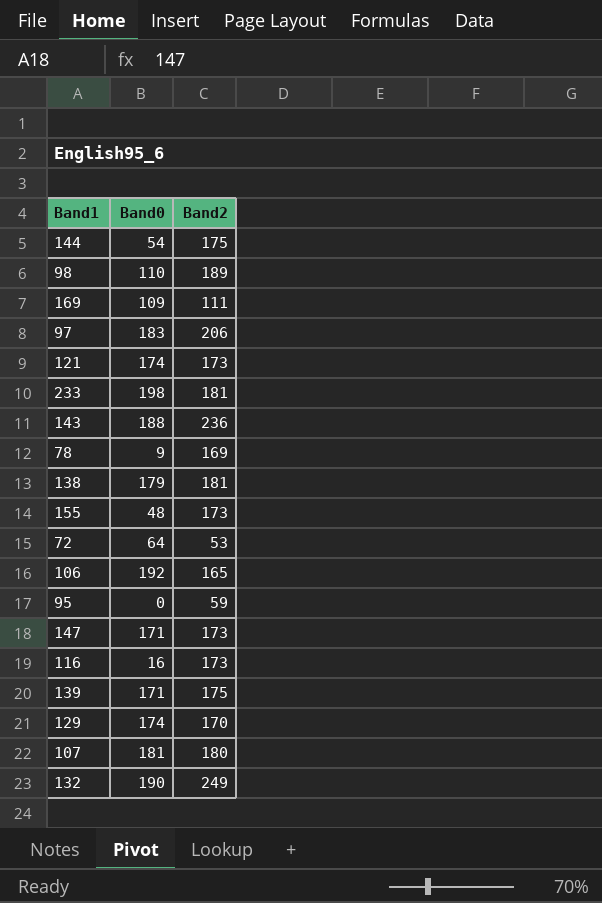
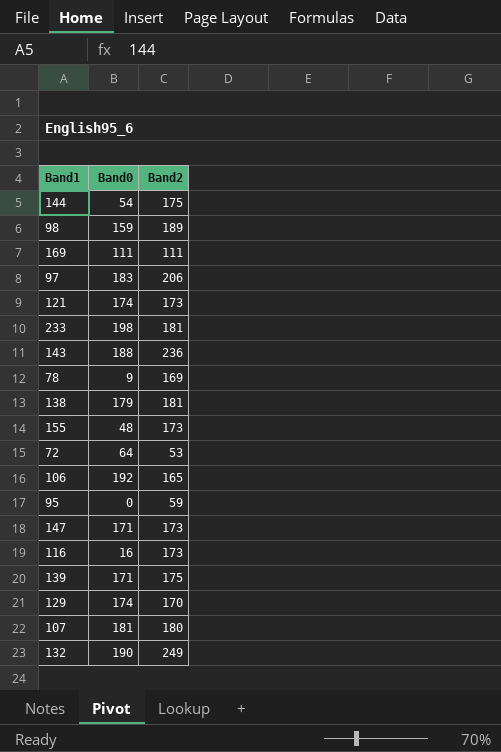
98 | Band0: 110 -> 159
169 | Band0: 109 -> 111

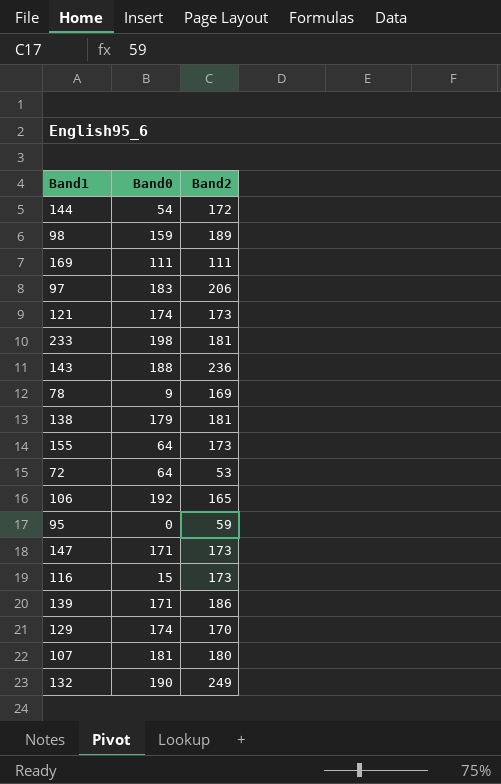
144 | Band2: 175 -> 172
155 | Band0: 48 -> 64
116 | Band0: 16 -> 15
139 | Band2: 175 -> 186

